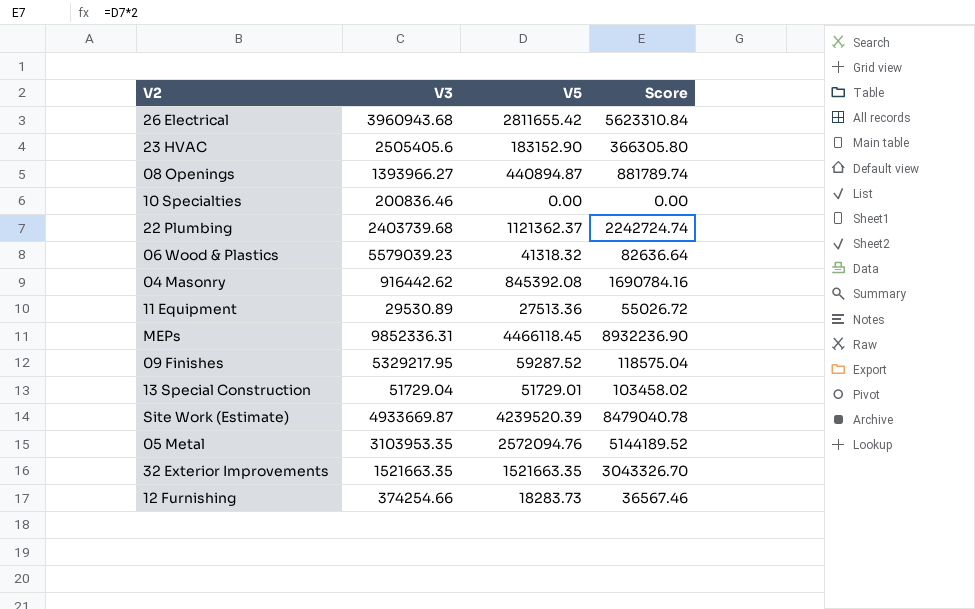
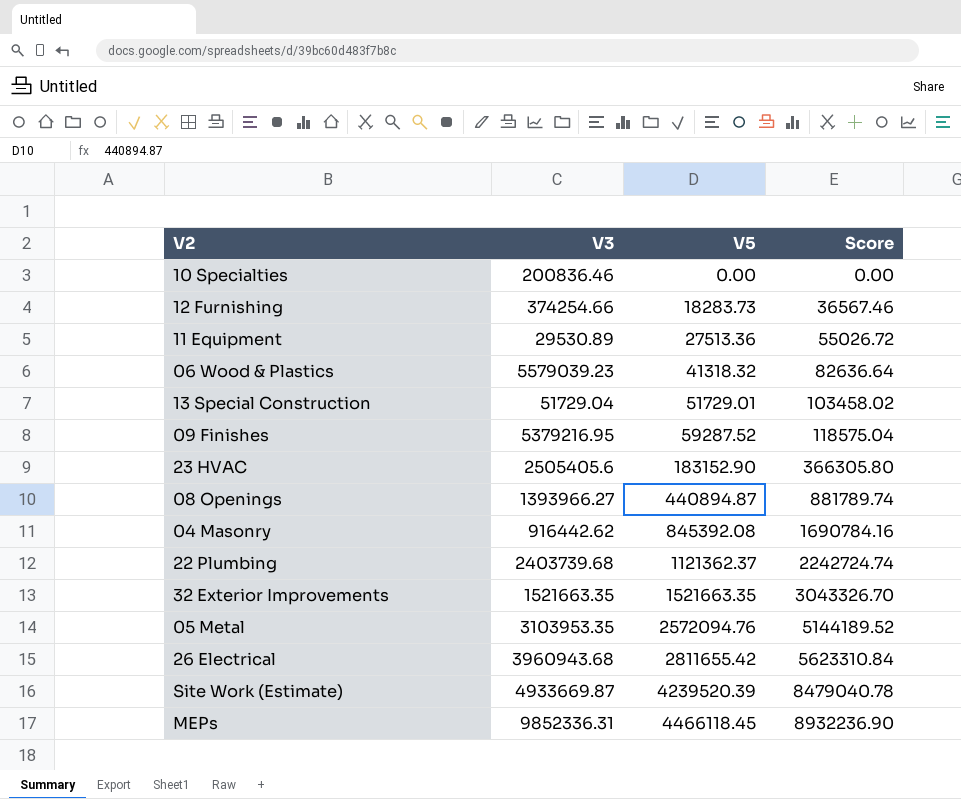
row order: none -> V5 ascending
09 Finishes | V3: 5329217.95 -> 5379216.95

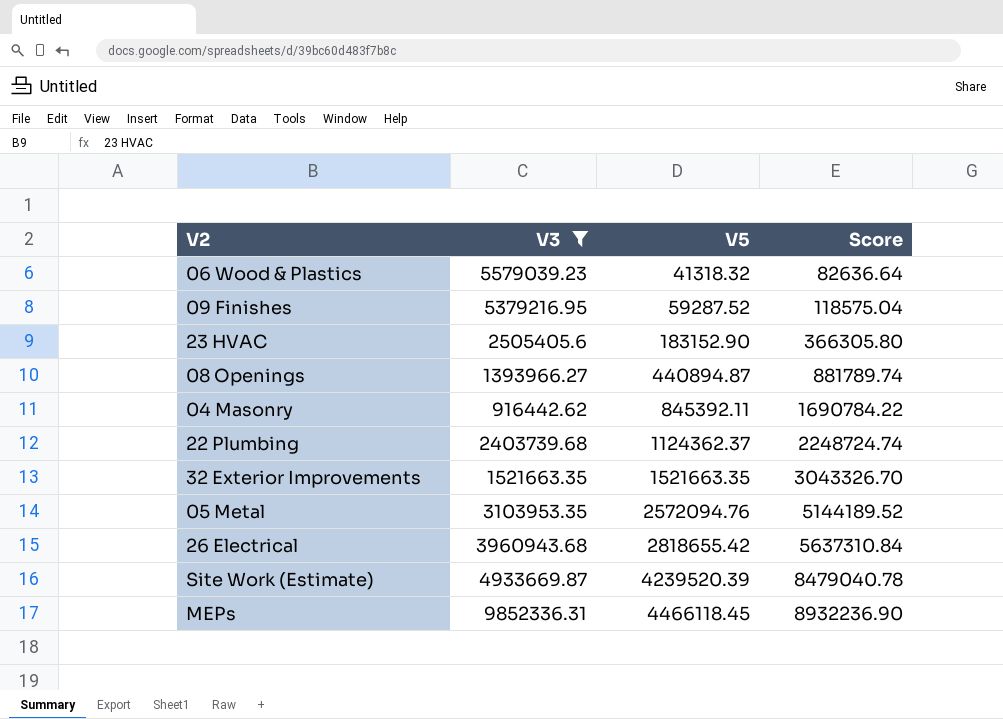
filter: none -> V3 >= 916442.62
04 Masonry | V5: 845392.08 -> 845392.11
04 Masonry | Score: 1690784.16 -> 1690784.22
22 Plumbing | V5: 1121362.37 -> 1124362.37
22 Plumbing | Score: 2242724.74 -> 2248724.74
26 Electrical | V5: 2811655.42 -> 2818655.42
26 Electrical | Score: 5623310.84 -> 5637310.84

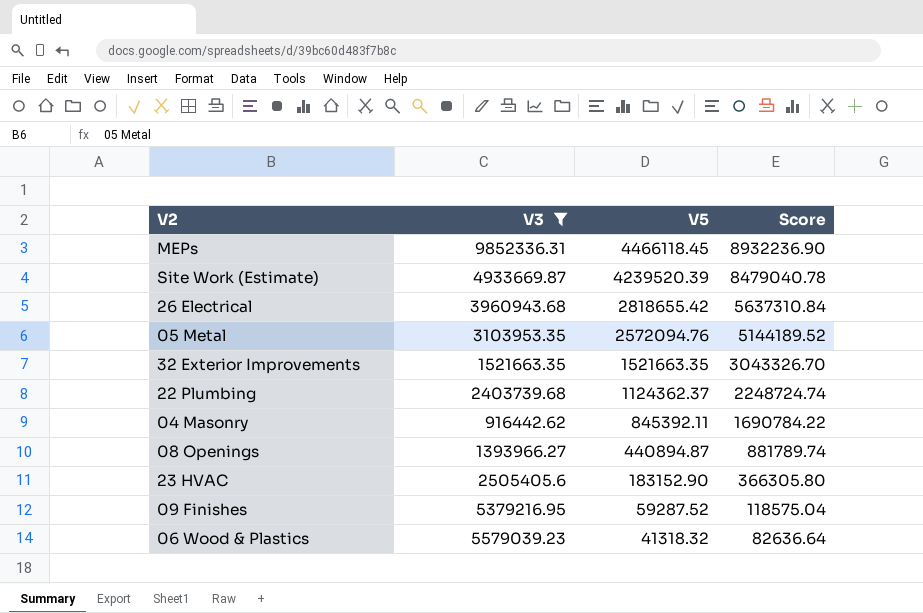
row order: V5 ascending -> V5 descending

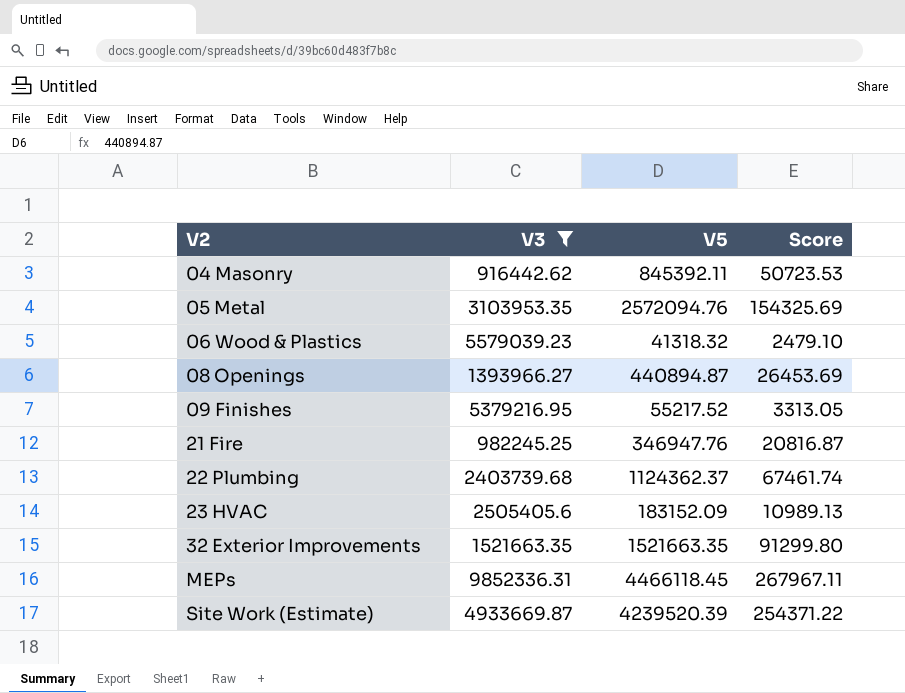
row order: V5 descending -> V2 ascending
column Score | formula: [V5] * 2 -> [V5] * 0.06
row 26 Electrical: 3960943.68 | 2818655.42 | 5637310.84 -> none
09 Finishes | V5: 59287.52 -> 55217.52
row 21 Fire: none -> 982245.25 | 346947.76 | 20816.87
23 HVAC | V5: 183152.90 -> 183152.09

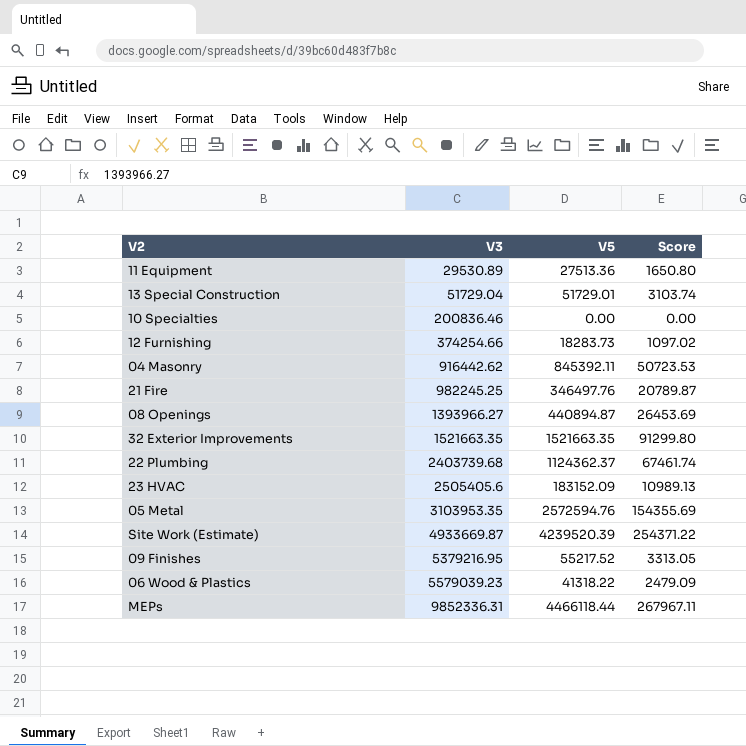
filter: V3 >= 916442.62 -> none
row order: V2 ascending -> V3 ascending
21 Fire | V5: 346947.76 -> 346497.76
21 Fire | Score: 20816.87 -> 20789.87
05 Metal | V5: 2572094.76 -> 2572594.76
05 Metal | Score: 154325.69 -> 154355.69
06 Wood & Plastics | V5: 41318.32 -> 41318.22
06 Wood & Plastics | Score: 2479.10 -> 2479.09
MEPs | V5: 4466118.45 -> 4466118.44

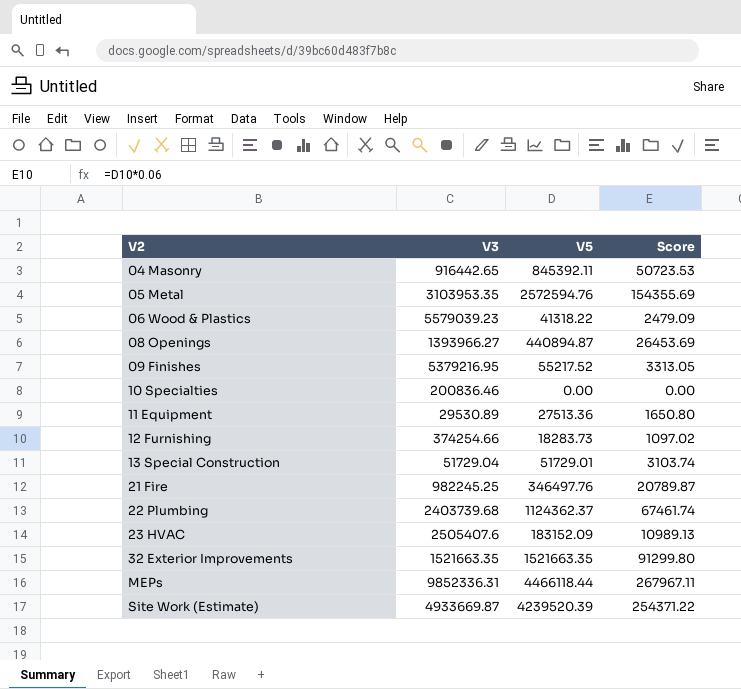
row order: V3 ascending -> V2 ascending
04 Masonry | V3: 916442.62 -> 916442.65
23 HVAC | V3: 2505405.6 -> 2505407.6

